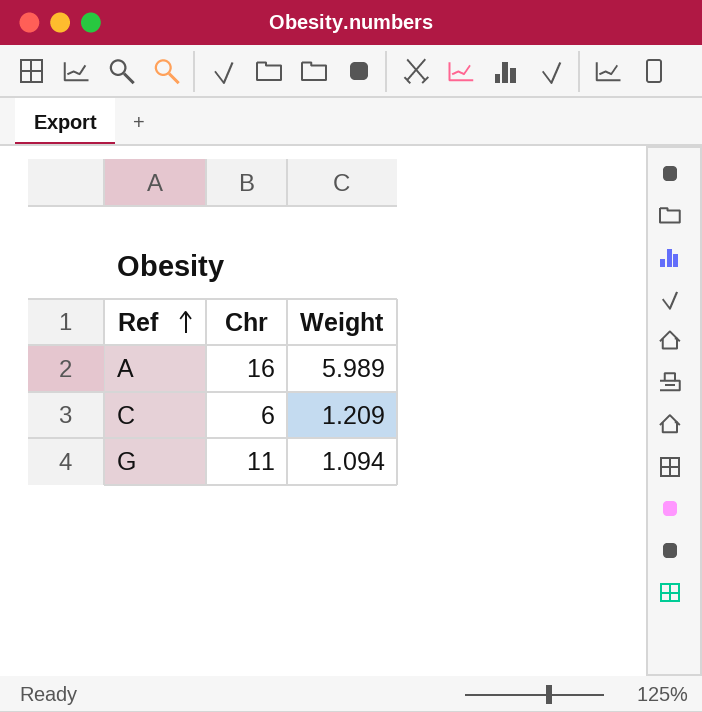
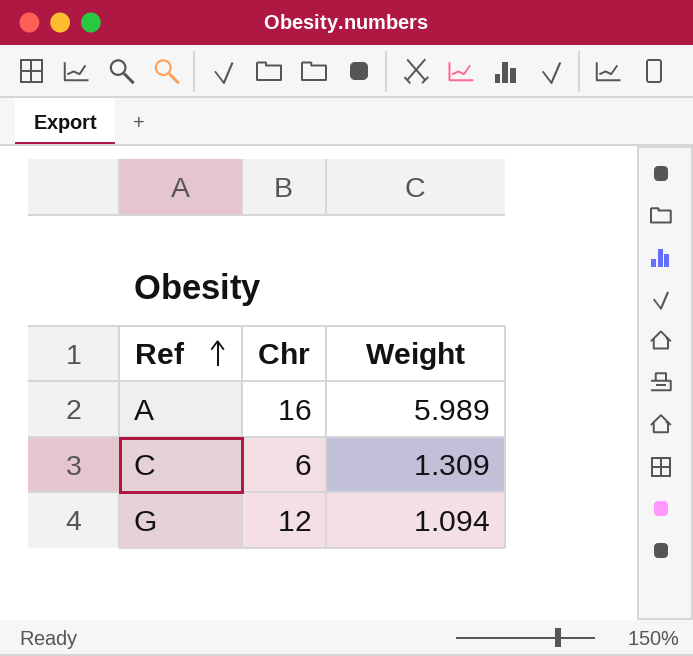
C | Weight: 1.209 -> 1.309
G | Chr: 11 -> 12

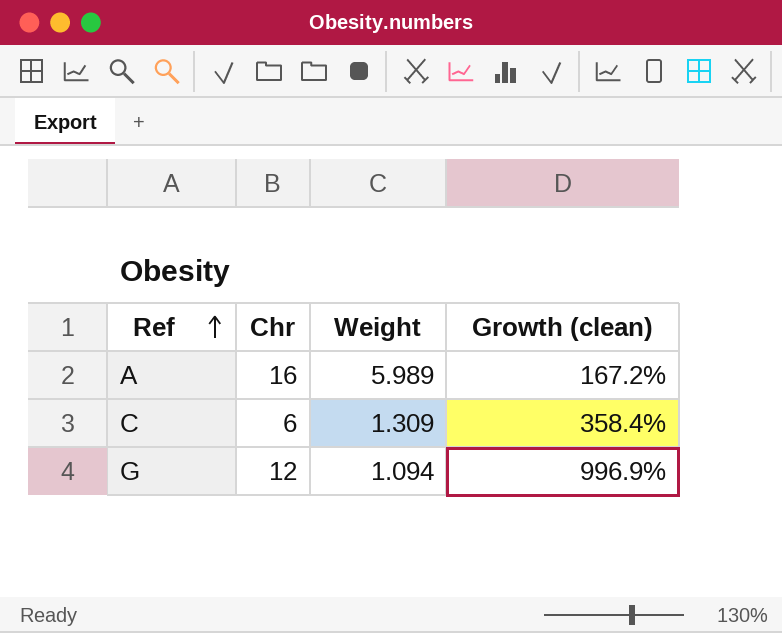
column Growth (clean) | formula: none -> ([Chr] - [Weight]) / [Weight]

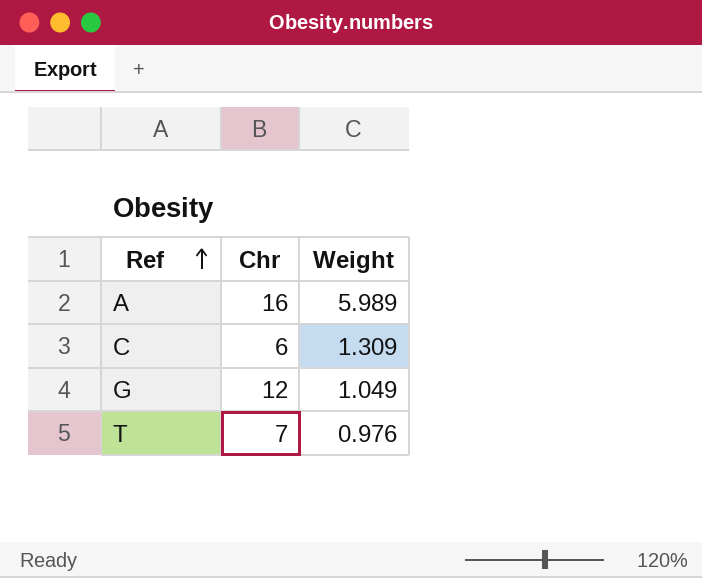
column Growth (clean) | formula: ([Chr] - [Weight]) / [Weight] -> none
G | Weight: 1.094 -> 1.049
row T: none -> 7 | 0.976

